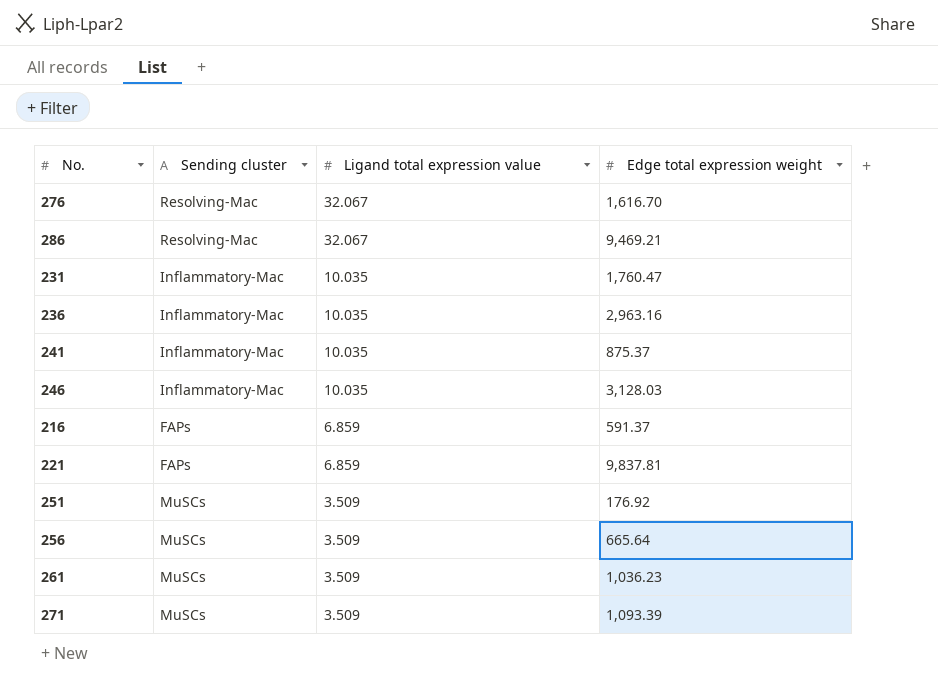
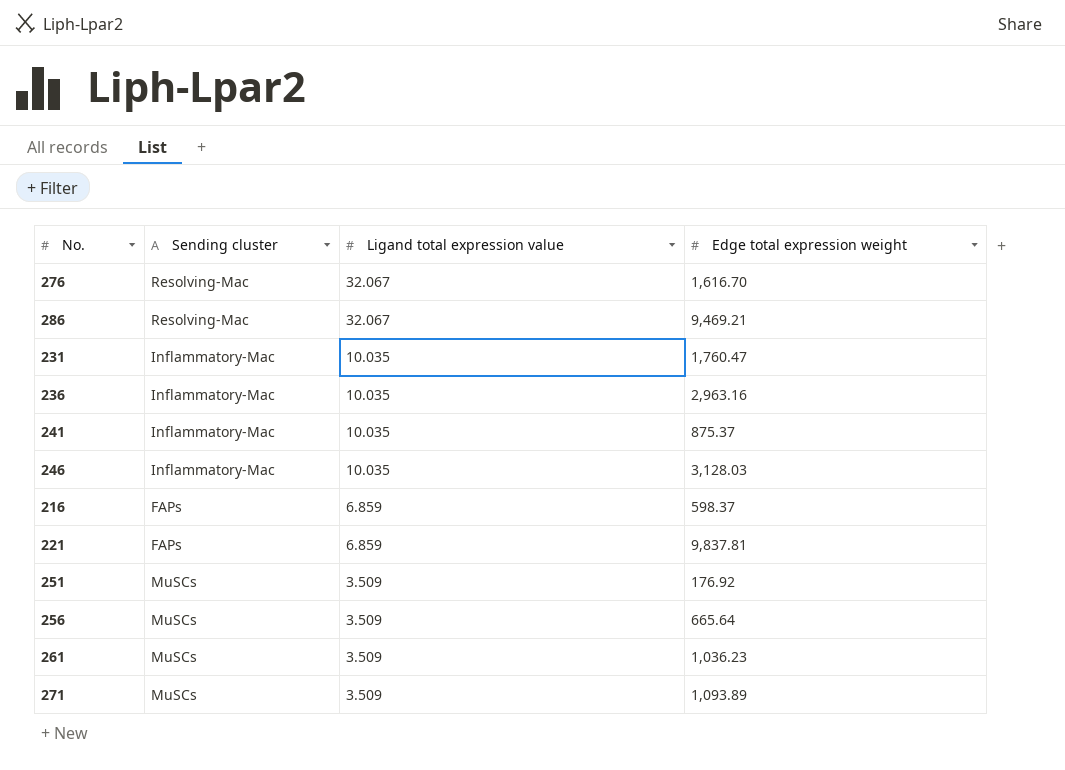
216 | Edge total expression weight: 591.37 -> 598.37
271 | Edge total expression weight: 1,093.39 -> 1,093.89

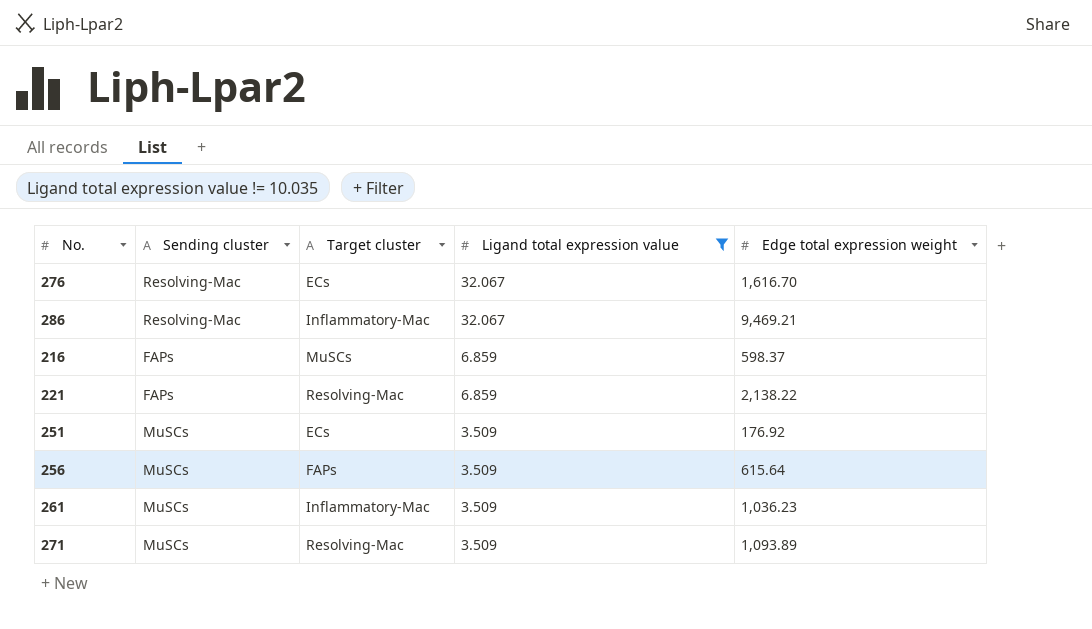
filter: none -> Ligand total expression value != 10.035
column Target cluster | position: none -> 3
221 | Edge total expression weight: 9,837.81 -> 2,138.22
256 | Edge total expression weight: 665.64 -> 615.64

